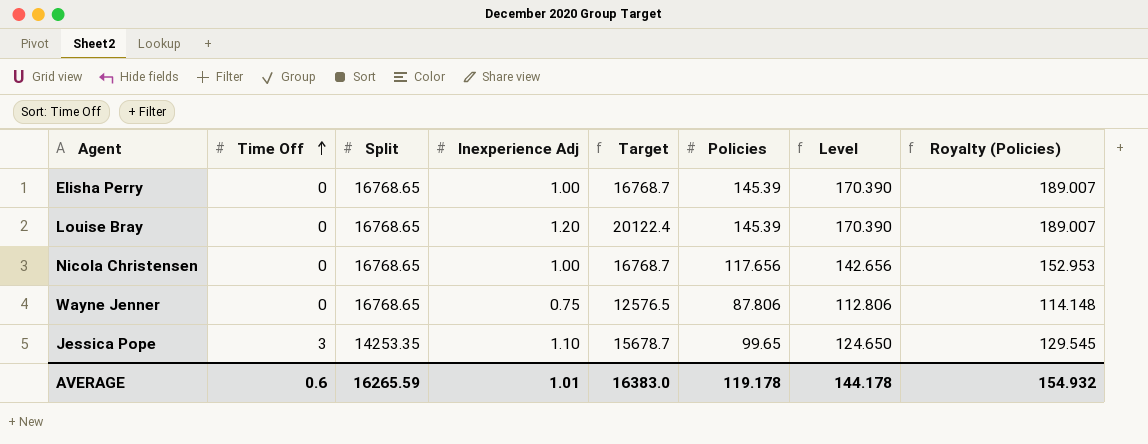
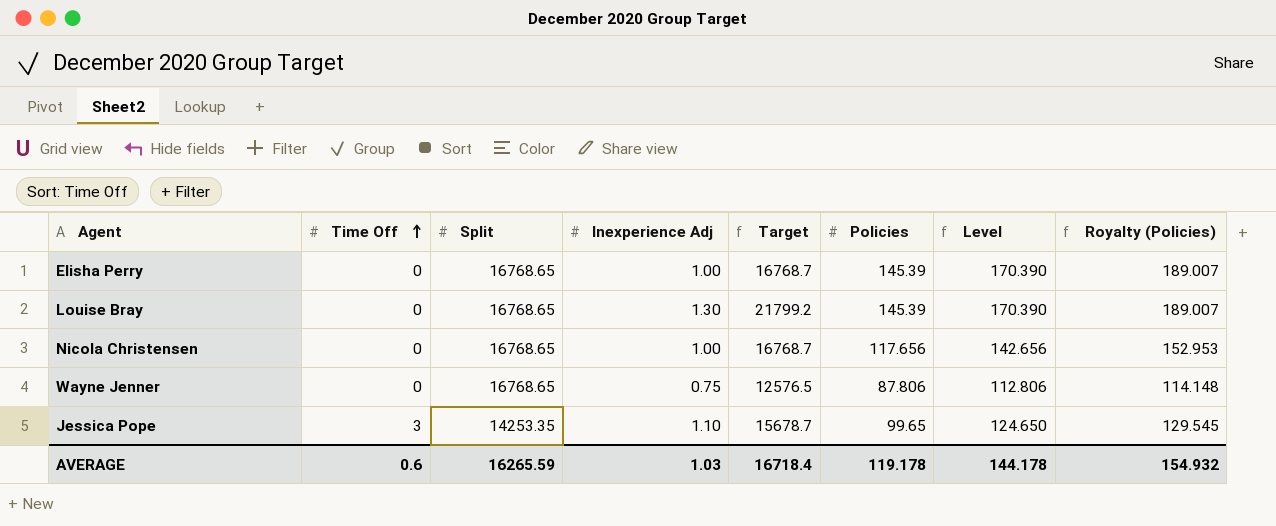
Louise Bray | Inexperience Adj: 1.20 -> 1.30
Louise Bray | Target: 20122.4 -> 21799.2
AVERAGE | Inexperience Adj: 1.01 -> 1.03
AVERAGE | Target: 16383.0 -> 16718.4

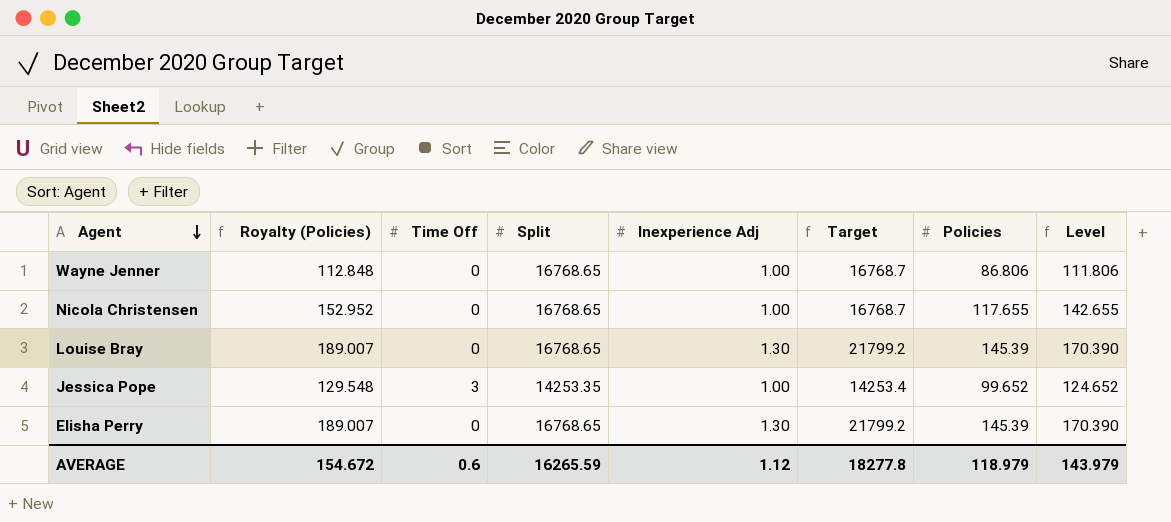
row order: Time Off ascending -> Agent descending
column Royalty (Policies) | position: 8 -> 2
Wayne Jenner | Royalty (Policies): 114.148 -> 112.848
Wayne Jenner | Inexperience Adj: 0.75 -> 1.00
Wayne Jenner | Target: 12576.5 -> 16768.7
Wayne Jenner | Policies: 87.806 -> 86.806
Wayne Jenner | Level: 112.806 -> 111.806
Nicola Christensen | Royalty (Policies): 152.953 -> 152.952
Nicola Christensen | Policies: 117.656 -> 117.655
Nicola Christensen | Level: 142.656 -> 142.655
Jessica Pope | Royalty (Policies): 129.545 -> 129.548
Jessica Pope | Inexperience Adj: 1.10 -> 1.00
Jessica Pope | Target: 15678.7 -> 14253.4
Jessica Pope | Policies: 99.65 -> 99.652
Jessica Pope | Level: 124.650 -> 124.652
Elisha Perry | Inexperience Adj: 1.00 -> 1.30
Elisha Perry | Target: 16768.7 -> 21799.2
AVERAGE | Royalty (Policies): 154.932 -> 154.672
AVERAGE | Inexperience Adj: 1.03 -> 1.12
AVERAGE | Target: 16718.4 -> 18277.8
AVERAGE | Policies: 119.178 -> 118.979
AVERAGE | Level: 144.178 -> 143.979

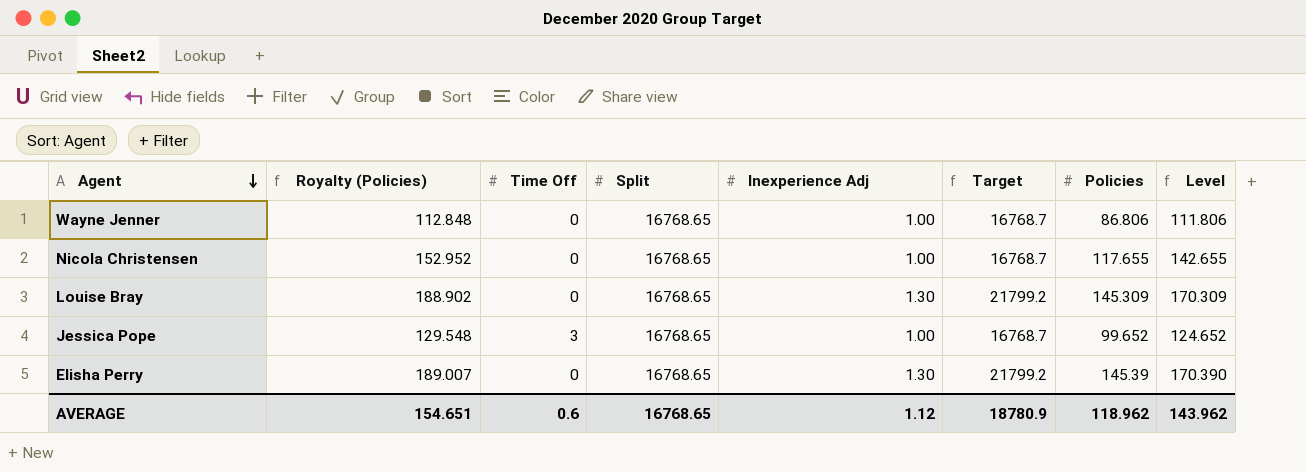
Louise Bray | Royalty (Policies): 189.007 -> 188.902
Louise Bray | Policies: 145.39 -> 145.309
Louise Bray | Level: 170.390 -> 170.309
Jessica Pope | Split: 14253.35 -> 16768.65
Jessica Pope | Target: 14253.4 -> 16768.7
AVERAGE | Royalty (Policies): 154.672 -> 154.651
AVERAGE | Split: 16265.59 -> 16768.65
AVERAGE | Target: 18277.8 -> 18780.9
AVERAGE | Policies: 118.979 -> 118.962
AVERAGE | Level: 143.979 -> 143.962

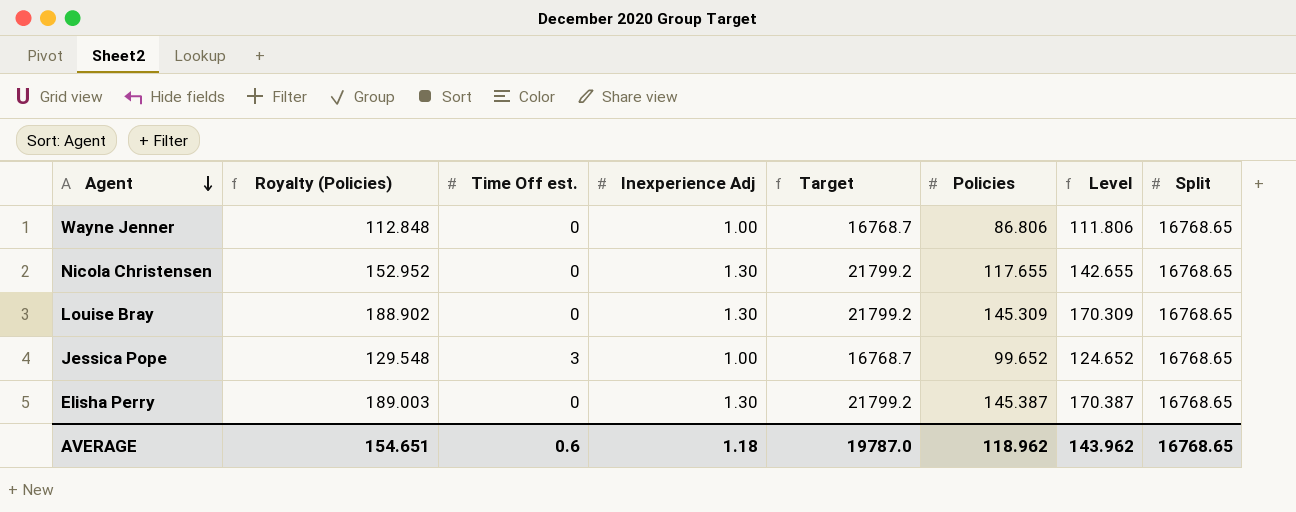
column name: Time Off -> Time Off est.
column Split | position: 4 -> 8
Nicola Christensen | Inexperience Adj: 1.00 -> 1.30
Nicola Christensen | Target: 16768.7 -> 21799.2
Elisha Perry | Royalty (Policies): 189.007 -> 189.003
Elisha Perry | Policies: 145.39 -> 145.387
Elisha Perry | Level: 170.390 -> 170.387
AVERAGE | Inexperience Adj: 1.12 -> 1.18
AVERAGE | Target: 18780.9 -> 19787.0

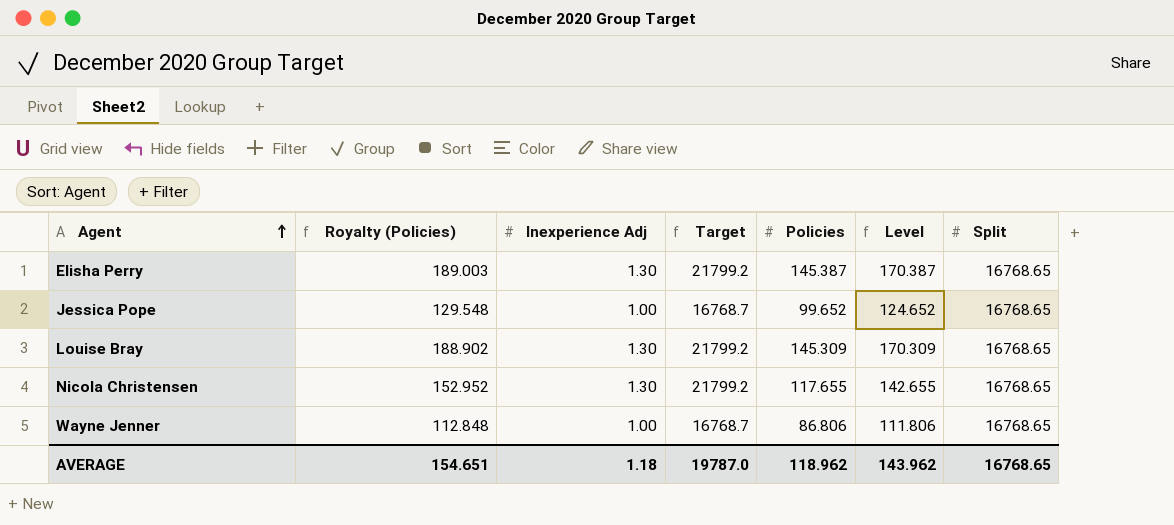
row order: Agent descending -> Agent ascending
column Time Off est. | position: 3 -> none

